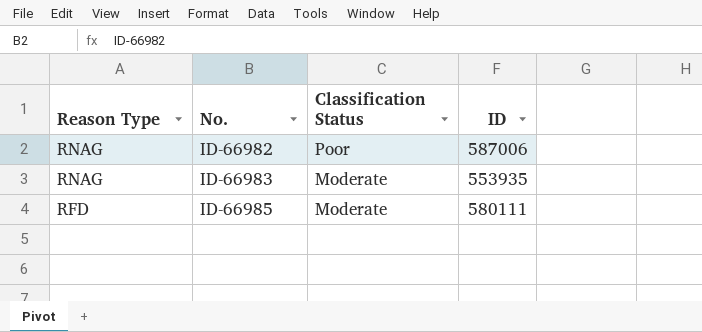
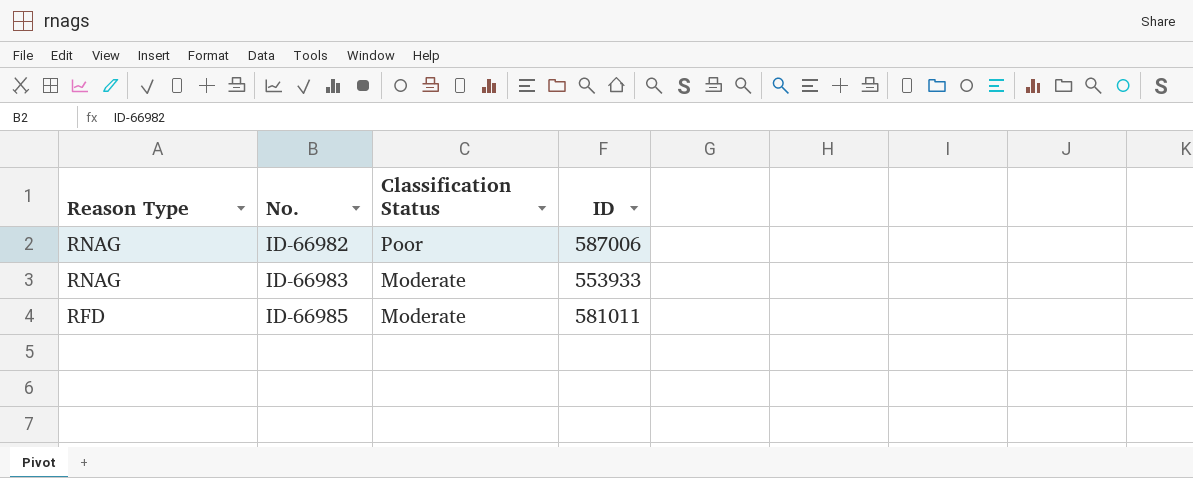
ID-66983 | ID: 553935 -> 553933
ID-66985 | ID: 580111 -> 581011

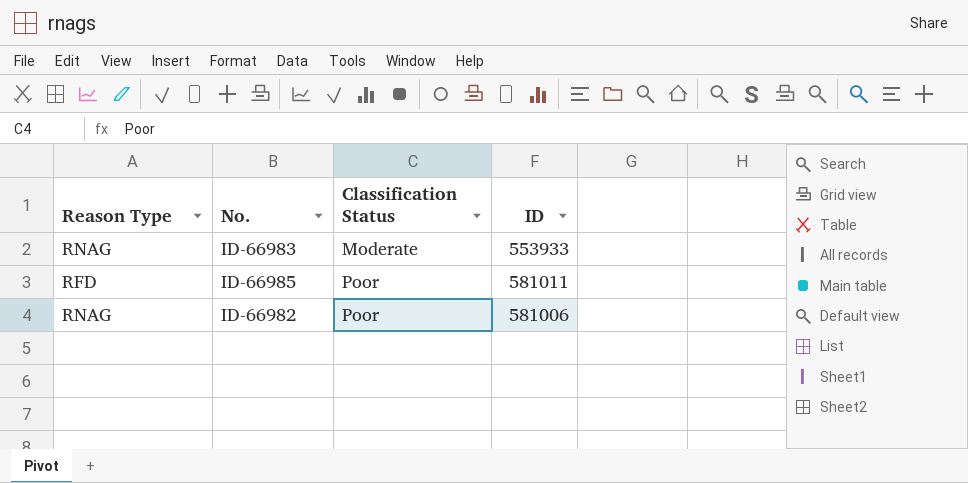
row order: Reason Type descending -> Classification Status ascending
ID-66985 | Classification Status: Moderate -> Poor
ID-66982 | ID: 587006 -> 581006

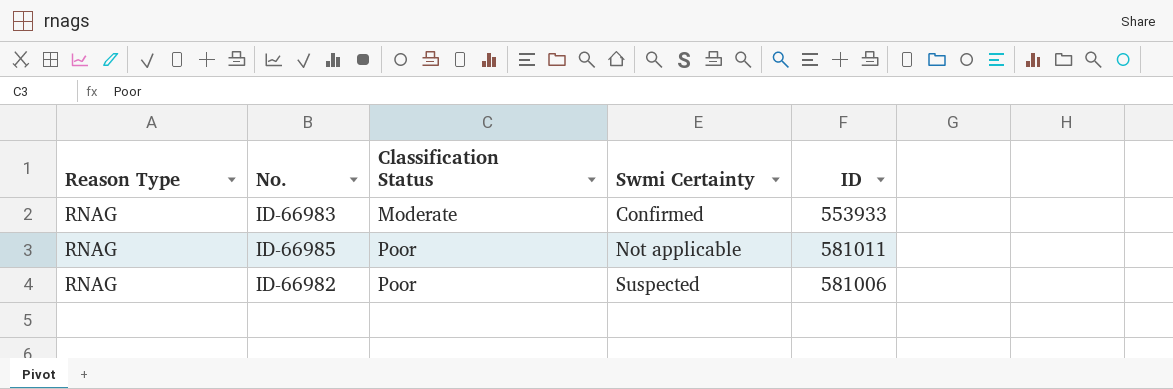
column Swmi Certainty | position: none -> 4
ID-66985 | Reason Type: RFD -> RNAG

